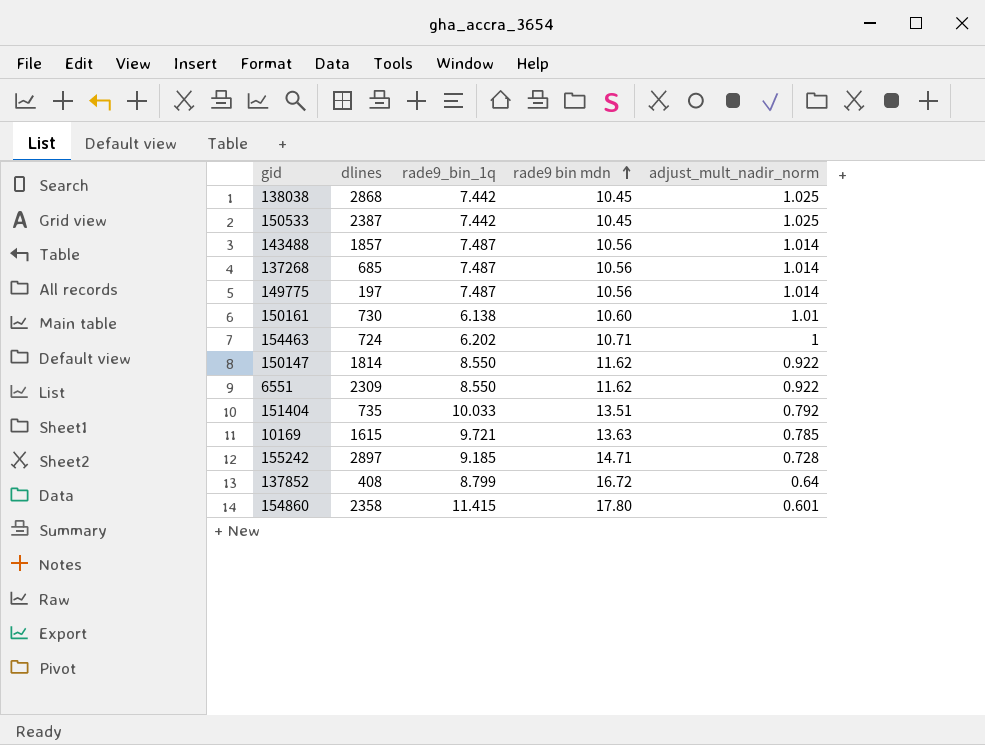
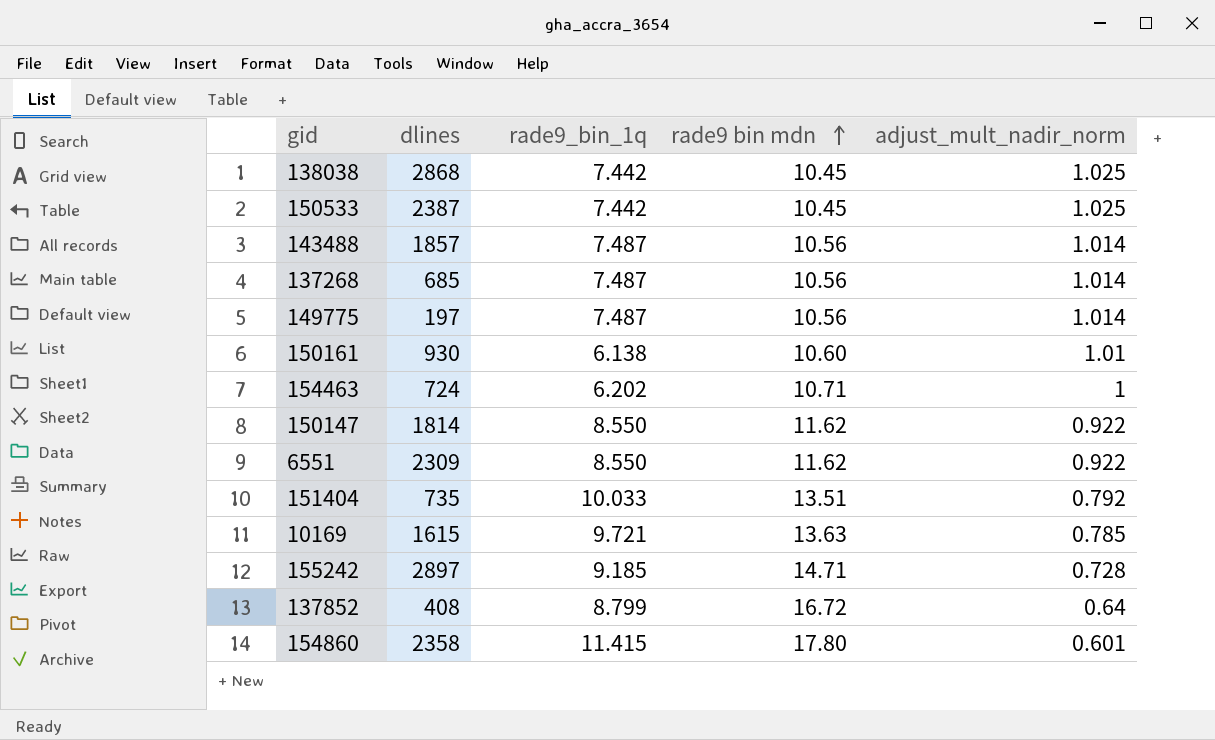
150161 | dlines: 730 -> 930

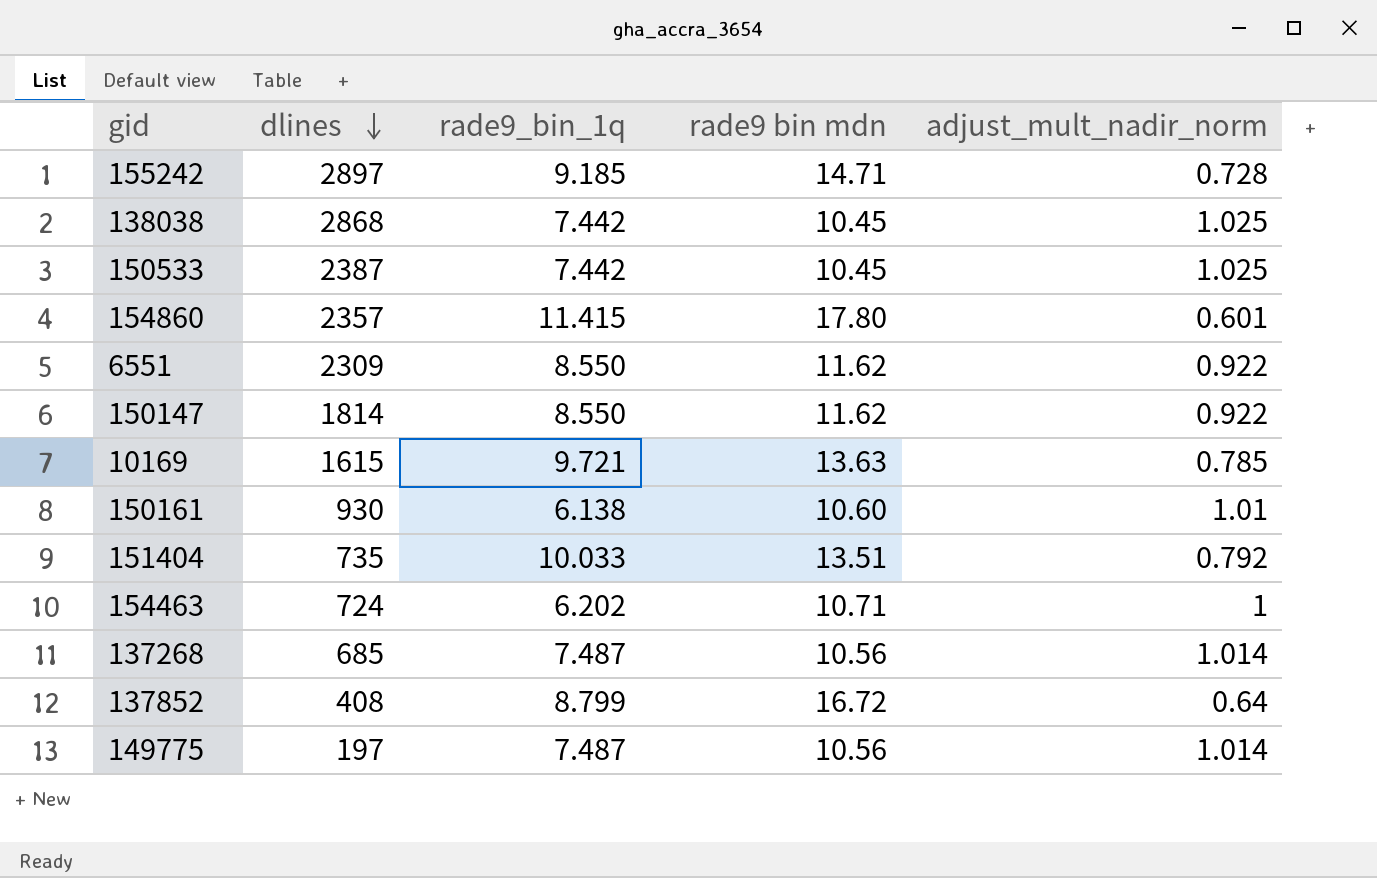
row order: rade9 bin mdn ascending -> dlines descending
row 143488: 1857 | 7.487 | 10.56 | 1.014 -> none
154860 | dlines: 2358 -> 2357

